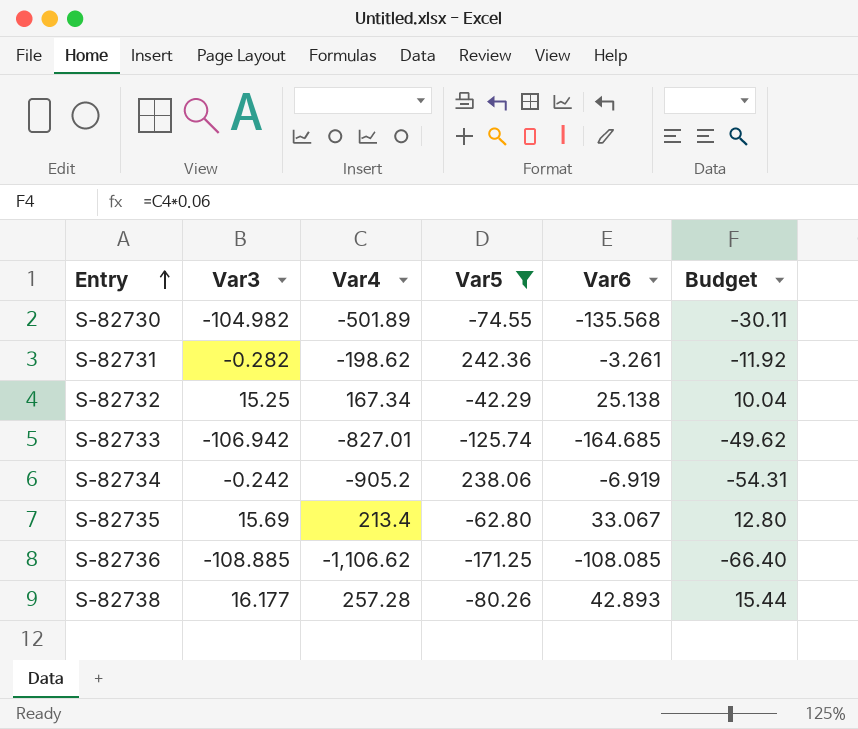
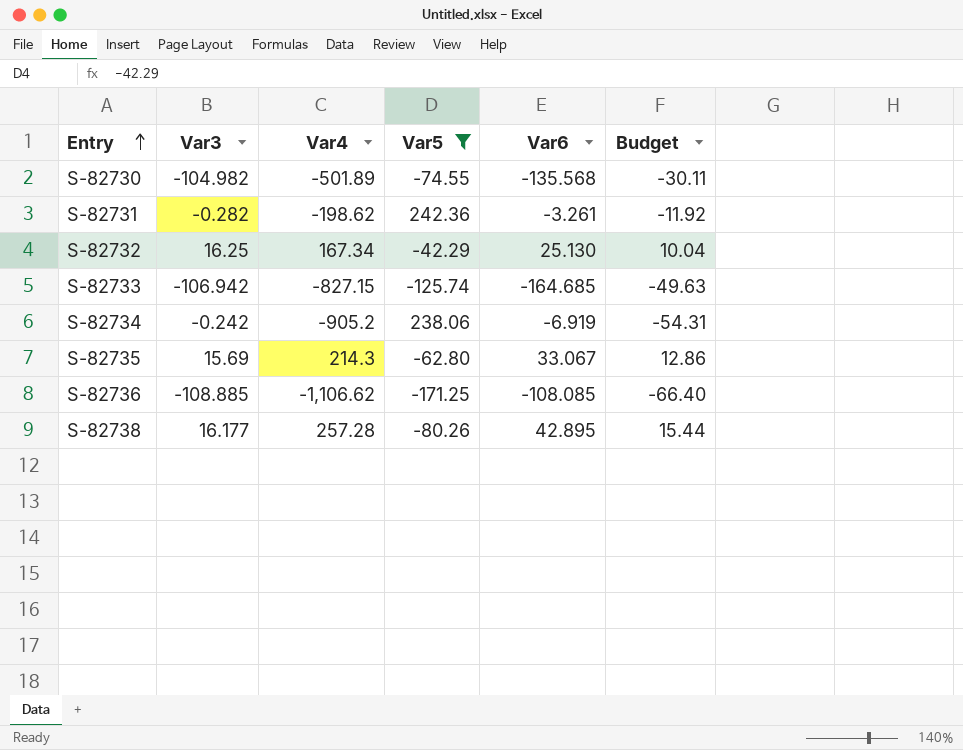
S-82732 | Var3: 15.25 -> 16.25
S-82732 | Var6: 25.138 -> 25.130
S-82733 | Var4: -827.01 -> -827.15
S-82733 | Budget: -49.62 -> -49.63
S-82735 | Var4: 213.4 -> 214.3
S-82735 | Budget: 12.80 -> 12.86
S-82738 | Var6: 42.893 -> 42.895

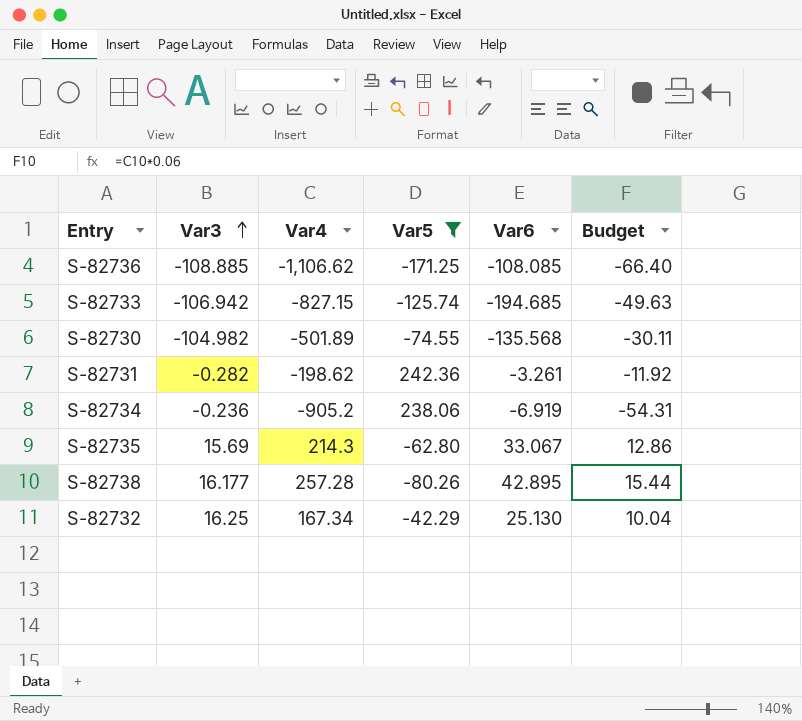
row order: Entry ascending -> Var3 ascending
S-82733 | Var6: -164.685 -> -194.685
S-82734 | Var3: -0.242 -> -0.236

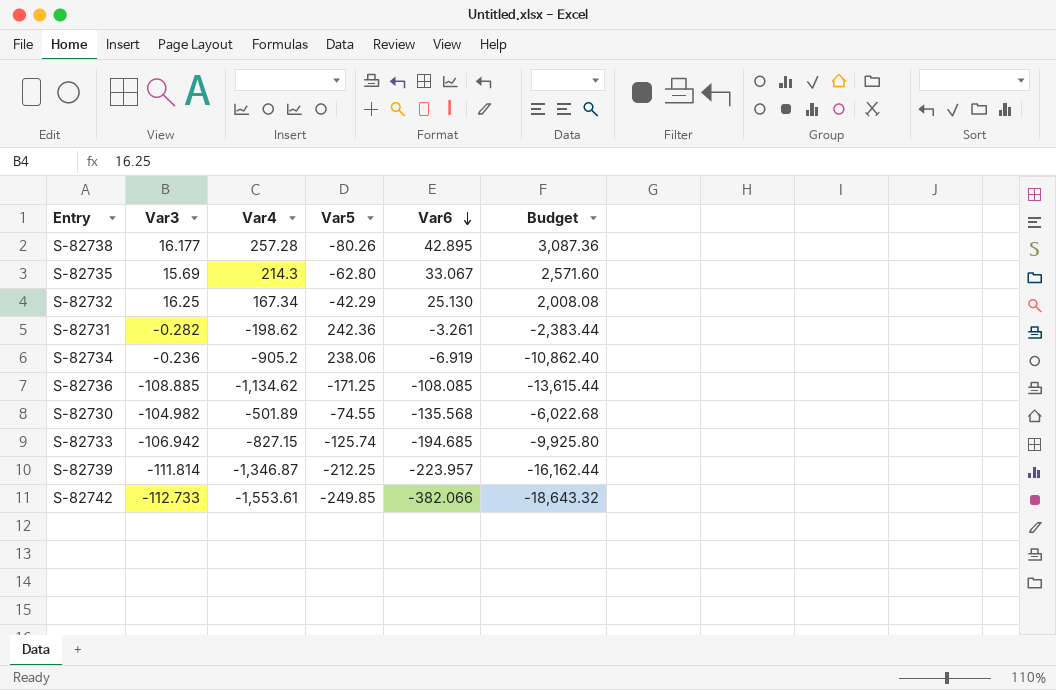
filter: Var5 >= -171.25 -> none
row order: Var3 ascending -> Var6 descending
column Budget | formula: [Var4] * 0.06 -> [Var4] * 12
S-82736 | Var4: -1,106.62 -> -1,134.62

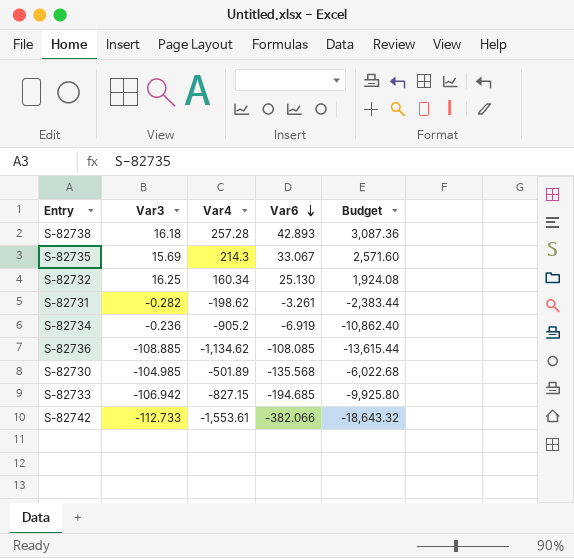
column Var5 | position: 4 -> none
row S-82739: -111.814 | -1,346.87 | -212.25 | -223.957 | -16,162.44 -> none
S-82738 | Var3: 16.177 -> 16.18
S-82738 | Var6: 42.895 -> 42.893
S-82732 | Var4: 167.34 -> 160.34
S-82732 | Budget: 2,008.08 -> 1,924.08
S-82730 | Var3: -104.982 -> -104.985

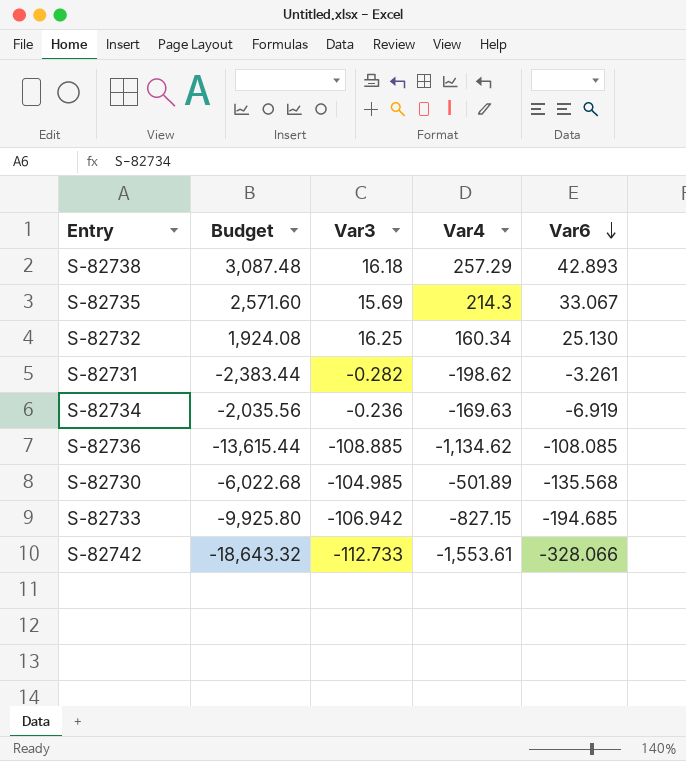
column Budget | position: 5 -> 2
S-82738 | Budget: 3,087.36 -> 3,087.48
S-82738 | Var4: 257.28 -> 257.29
S-82734 | Budget: -10,862.40 -> -2,035.56
S-82734 | Var4: -905.2 -> -169.63
S-82742 | Var6: -382.066 -> -328.066

